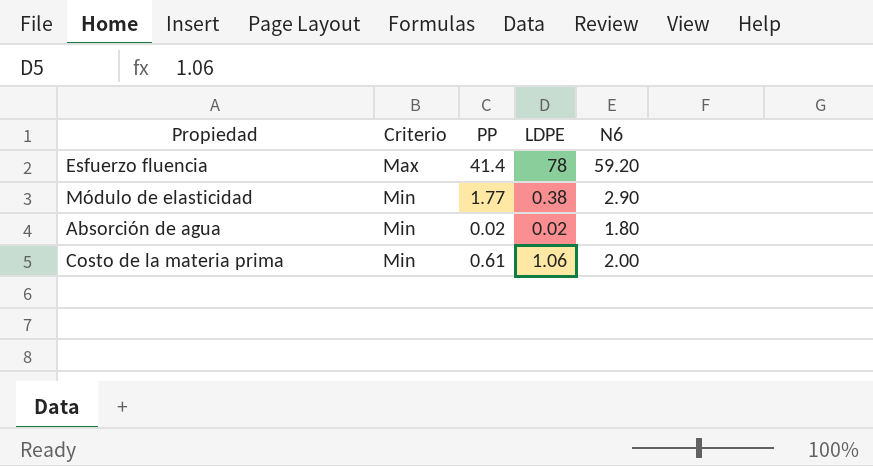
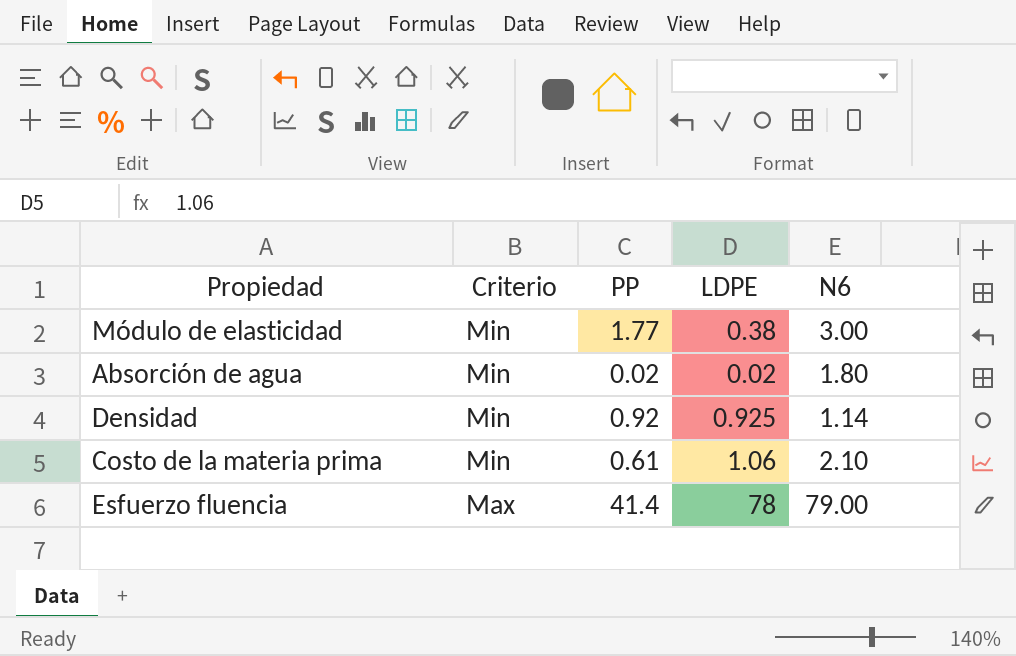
row order: Criterio ascending -> Criterio descending
Módulo de elasticidad | N6: 2.90 -> 3.00
row Densidad: none -> Min | 0.92 | 0.925 | 1.14
Costo de la materia prima | N6: 2.00 -> 2.10
Esfuerzo fluencia | N6: 59.20 -> 79.00

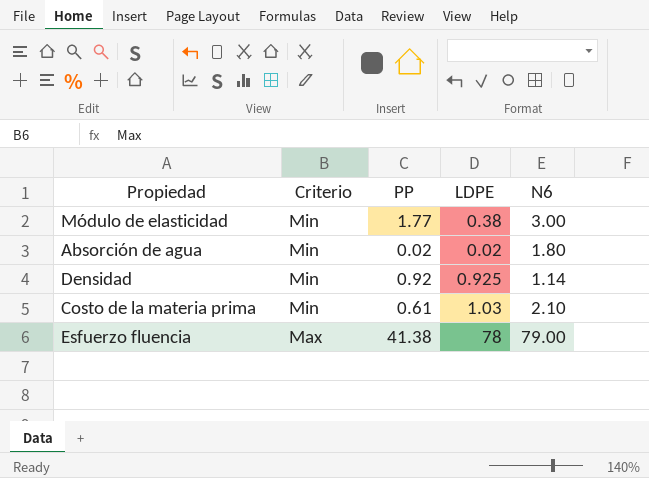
Costo de la materia prima | LDPE: 1.06 -> 1.03
Esfuerzo fluencia | PP: 41.4 -> 41.38

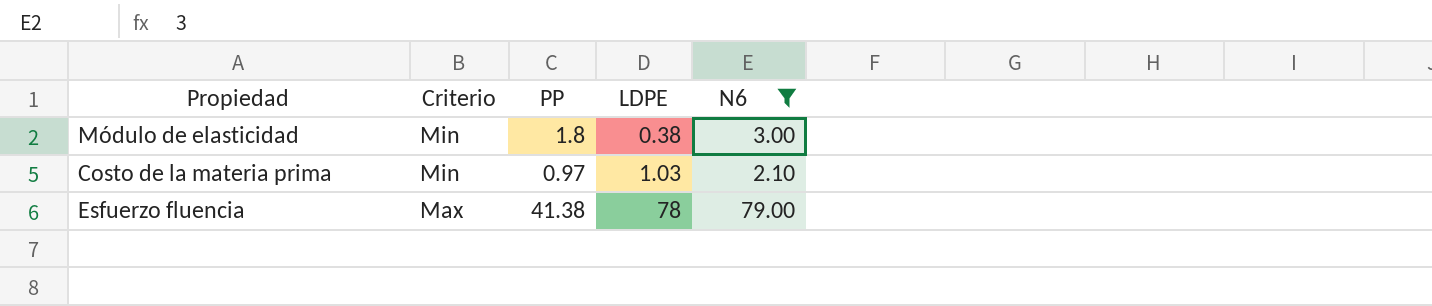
filter: none -> N6 >= 2.10
Módulo de elasticidad | PP: 1.77 -> 1.8
Costo de la materia prima | PP: 0.61 -> 0.97

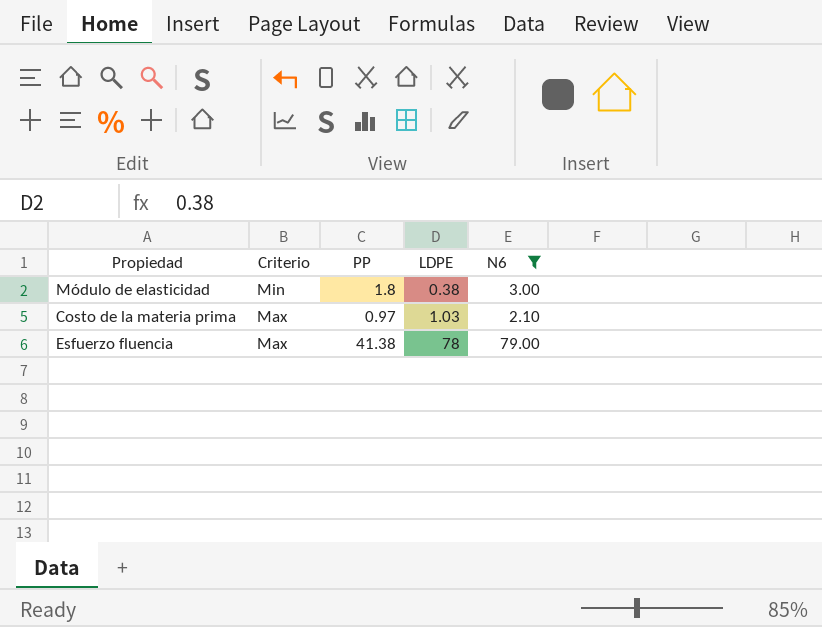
Costo de la materia prima | Criterio: Min -> Max

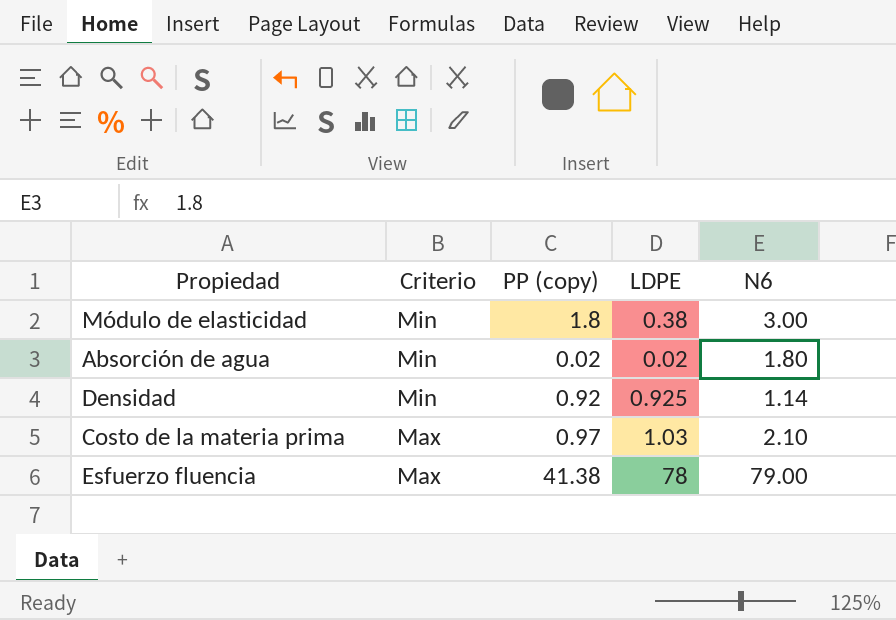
filter: N6 >= 2.10 -> none
column name: PP -> PP (copy)

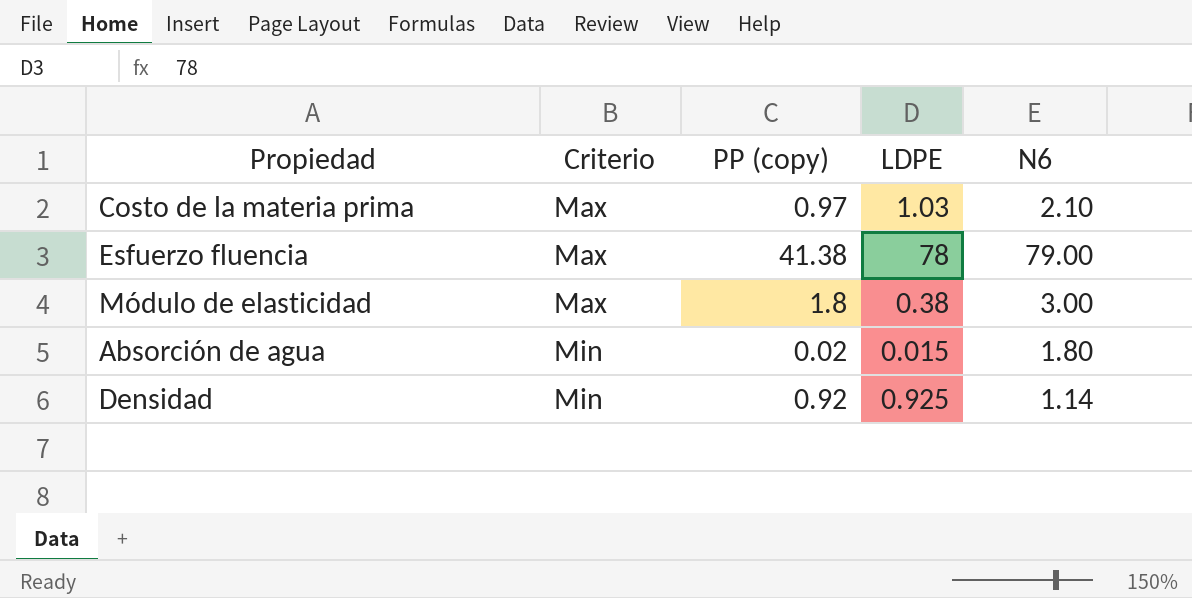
row order: Criterio descending -> Criterio ascending
Módulo de elasticidad | Criterio: Min -> Max
Absorción de agua | LDPE: 0.02 -> 0.015

